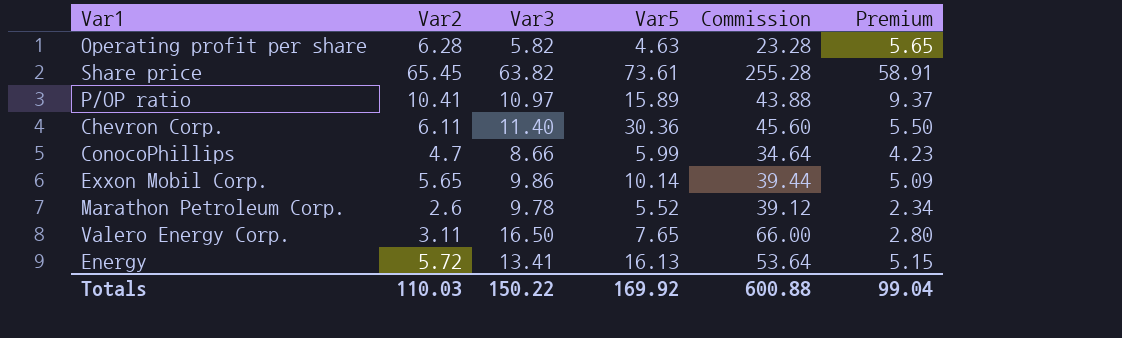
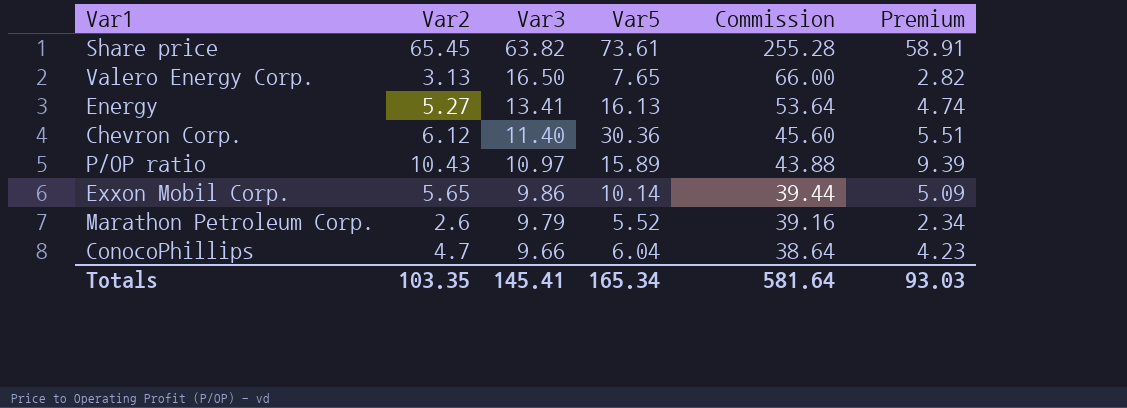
row order: none -> Var3 descending
row Operating profit per share: 6.28 | 5.82 | 4.63 | 23.28 | 5.65 -> none
Valero Energy Corp. | Var2: 3.11 -> 3.13
Valero Energy Corp. | Premium: 2.80 -> 2.82
Energy | Var2: 5.72 -> 5.27
Energy | Premium: 5.15 -> 4.74
Chevron Corp. | Var2: 6.11 -> 6.12
Chevron Corp. | Premium: 5.50 -> 5.51
P/OP ratio | Var2: 10.41 -> 10.43
P/OP ratio | Premium: 9.37 -> 9.39
Marathon Petroleum Corp. | Var3: 9.78 -> 9.79
Marathon Petroleum Corp. | Commission: 39.12 -> 39.16
ConocoPhillips | Var3: 8.66 -> 9.66
ConocoPhillips | Var5: 5.99 -> 6.04
ConocoPhillips | Commission: 34.64 -> 38.64
Totals | Var2: 110.03 -> 103.35
Totals | Var3: 150.22 -> 145.41
Totals | Var5: 169.92 -> 165.34
Totals | Commission: 600.88 -> 581.64
Totals | Premium: 99.04 -> 93.03

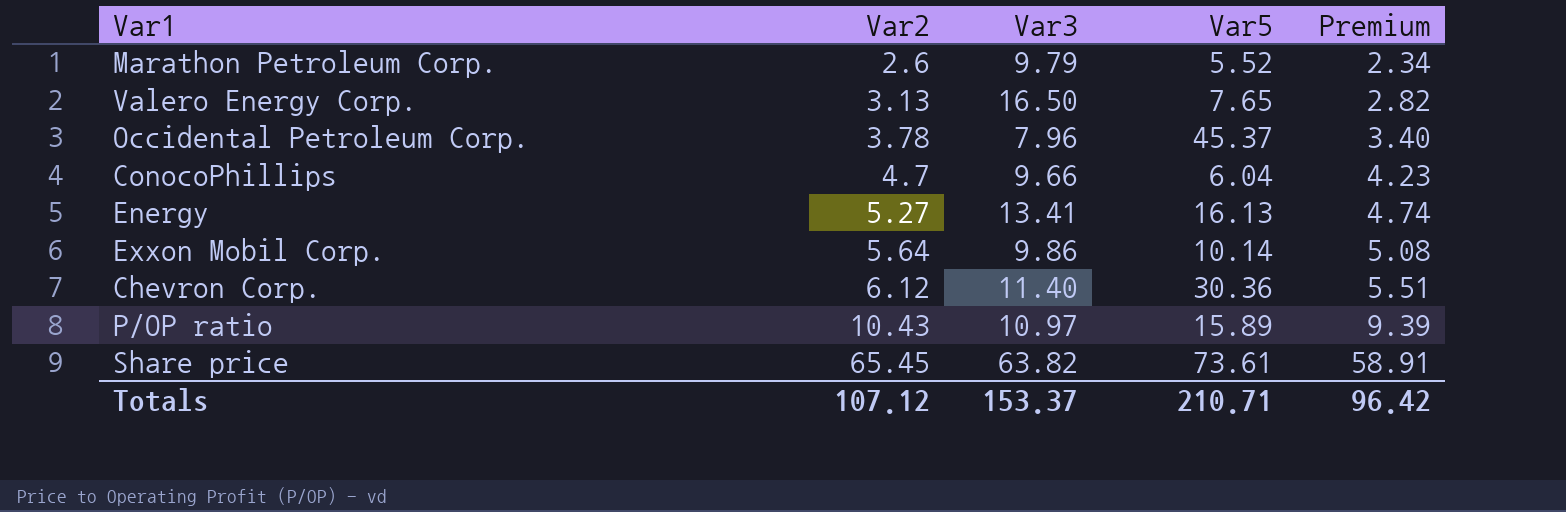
row order: Var3 descending -> Var2 ascending
column Commission | formula: [Var3] * 4 -> none
row Occidental Petroleum Corp.: none -> 3.78 | 7.96 | 45.37 | 3.40
Exxon Mobil Corp. | Var2: 5.65 -> 5.64
Exxon Mobil Corp. | Premium: 5.09 -> 5.08
Totals | Var2: 103.35 -> 107.12
Totals | Var3: 145.41 -> 153.37
Totals | Var5: 165.34 -> 210.71
Totals | Premium: 93.03 -> 96.42

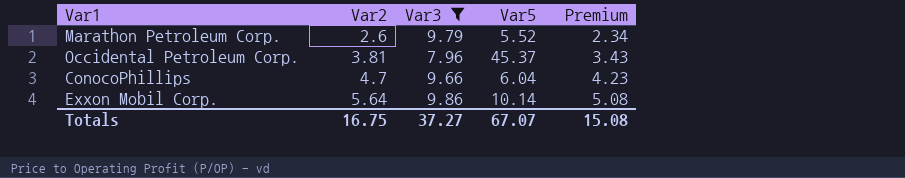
filter: none -> Var3 <= 9.86
Occidental Petroleum Corp. | Var2: 3.78 -> 3.81
Occidental Petroleum Corp. | Premium: 3.40 -> 3.43
Totals | Var2: 107.12 -> 16.75
Totals | Var3: 153.37 -> 37.27
Totals | Var5: 210.71 -> 67.07
Totals | Premium: 96.42 -> 15.08

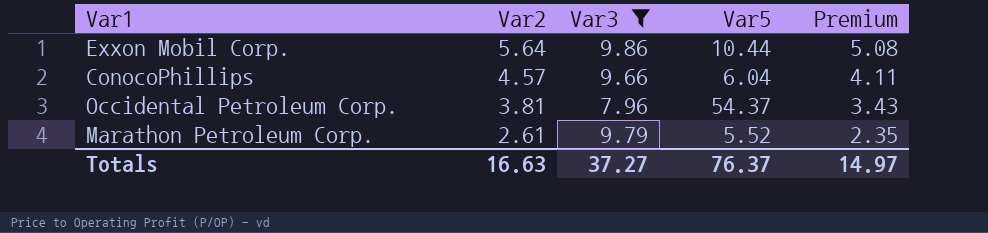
row order: Var2 ascending -> Var2 descending
Exxon Mobil Corp. | Var5: 10.14 -> 10.44
ConocoPhillips | Var2: 4.7 -> 4.57
ConocoPhillips | Premium: 4.23 -> 4.11
Occidental Petroleum Corp. | Var5: 45.37 -> 54.37
Marathon Petroleum Corp. | Var2: 2.6 -> 2.61
Marathon Petroleum Corp. | Premium: 2.34 -> 2.35
Totals | Var2: 16.75 -> 16.63
Totals | Var5: 67.07 -> 76.37
Totals | Premium: 15.08 -> 14.97

